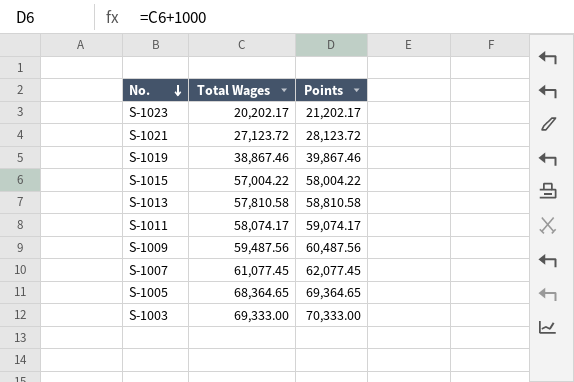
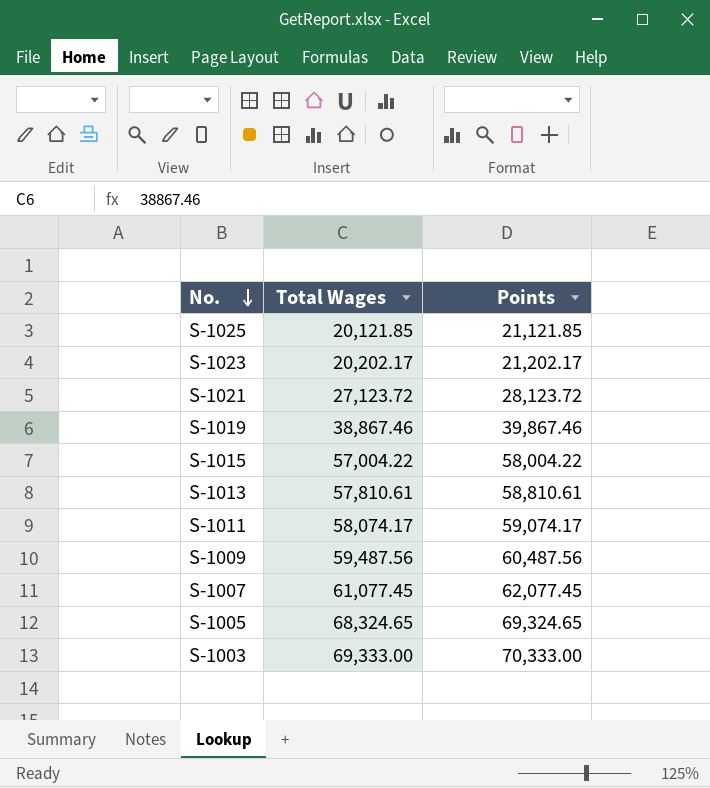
row S-1025: none -> 20,121.85 | 21,121.85
S-1013 | Total Wages: 57,810.58 -> 57,810.61
S-1013 | Points: 58,810.58 -> 58,810.61
S-1005 | Total Wages: 68,364.65 -> 68,324.65
S-1005 | Points: 69,364.65 -> 69,324.65

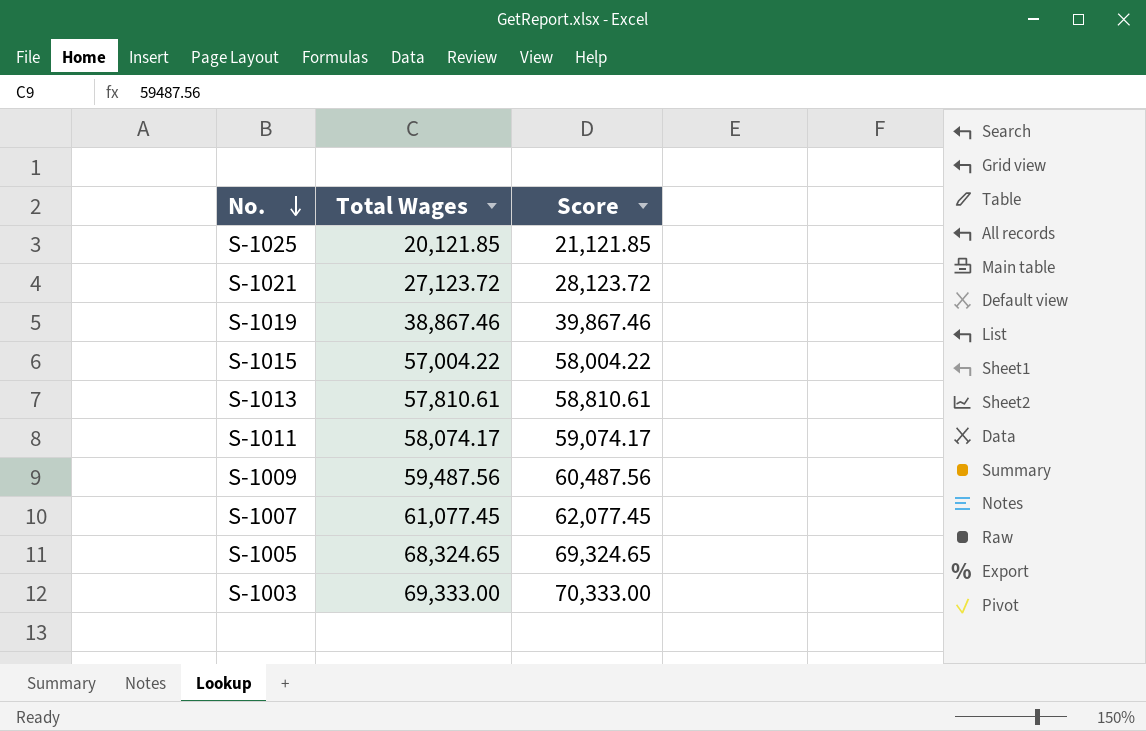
column name: Points -> Score
row S-1023: 20,202.17 | 21,202.17 -> none

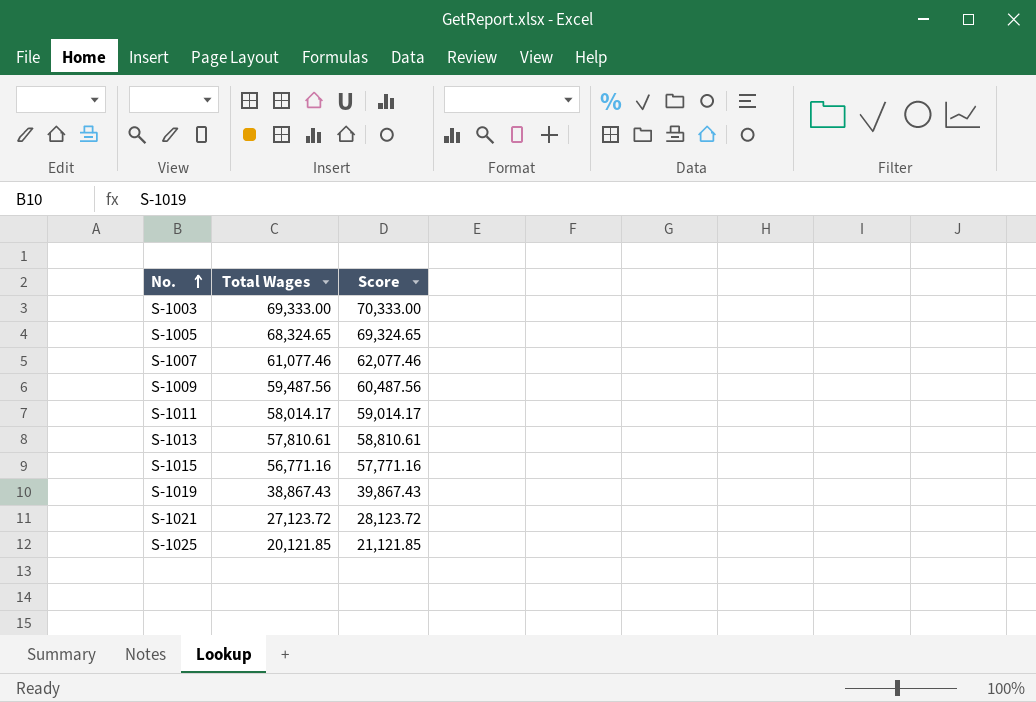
row order: No. descending -> No. ascending
S-1007 | Total Wages: 61,077.45 -> 61,077.46
S-1007 | Score: 62,077.45 -> 62,077.46
S-1011 | Total Wages: 58,074.17 -> 58,014.17
S-1011 | Score: 59,074.17 -> 59,014.17
S-1015 | Total Wages: 57,004.22 -> 56,771.16
S-1015 | Score: 58,004.22 -> 57,771.16
S-1019 | Total Wages: 38,867.46 -> 38,867.43
S-1019 | Score: 39,867.46 -> 39,867.43

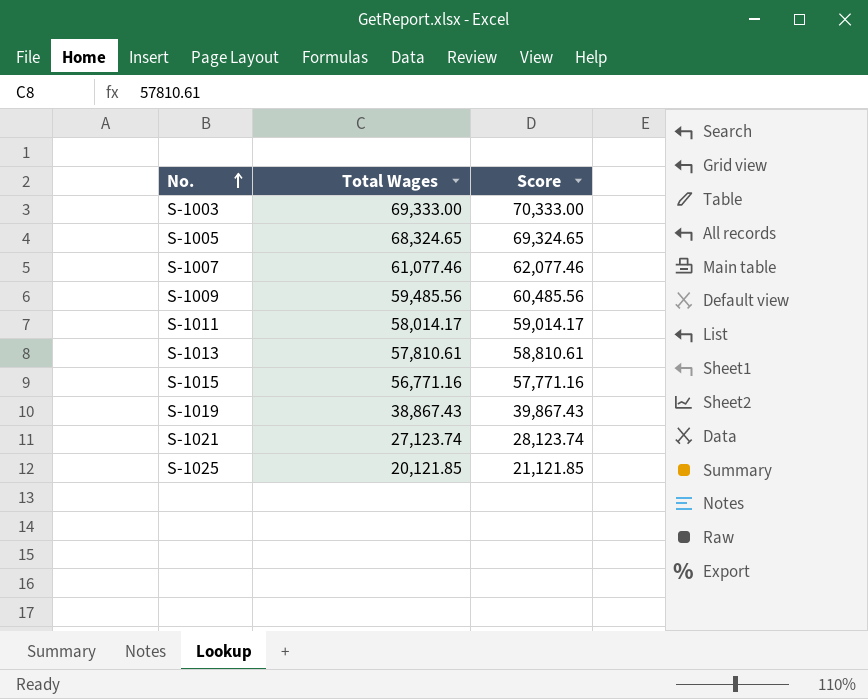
S-1009 | Total Wages: 59,487.56 -> 59,485.56
S-1009 | Score: 60,487.56 -> 60,485.56
S-1021 | Total Wages: 27,123.72 -> 27,123.74
S-1021 | Score: 28,123.72 -> 28,123.74

